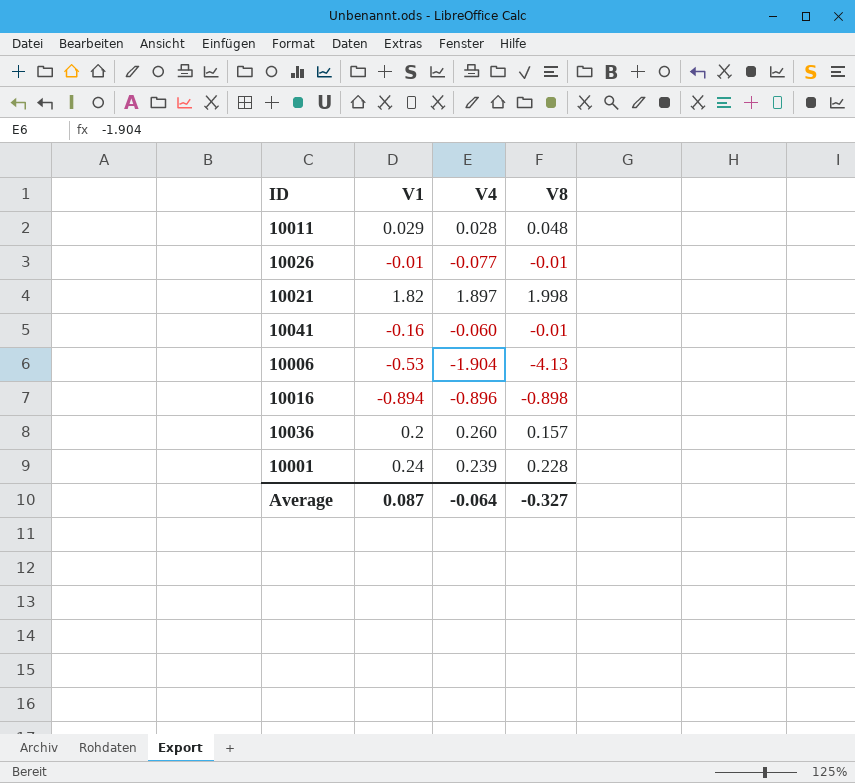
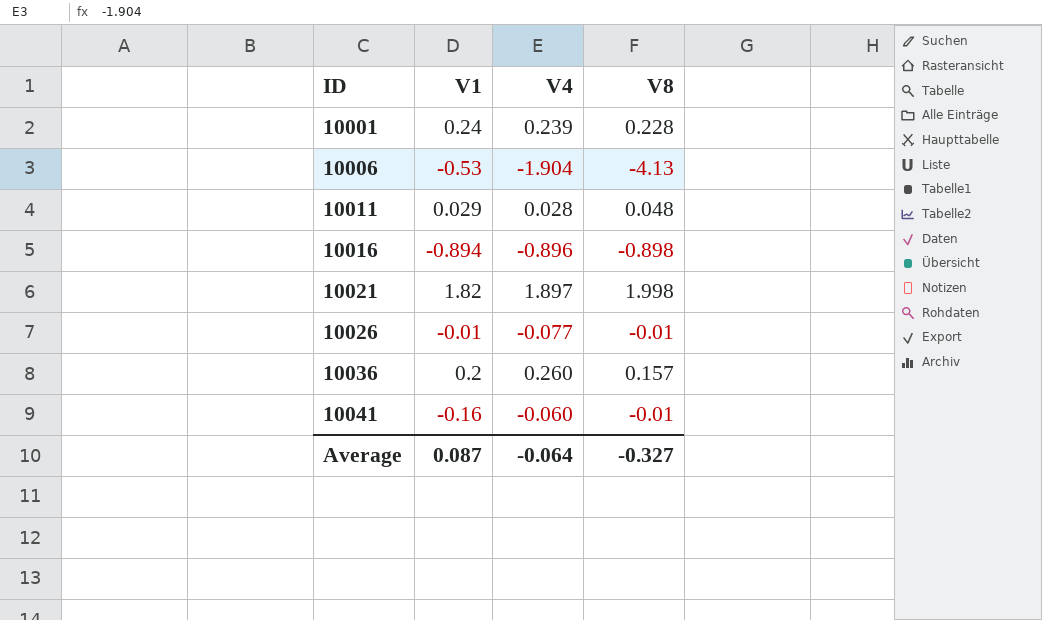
row order: none -> ID ascending

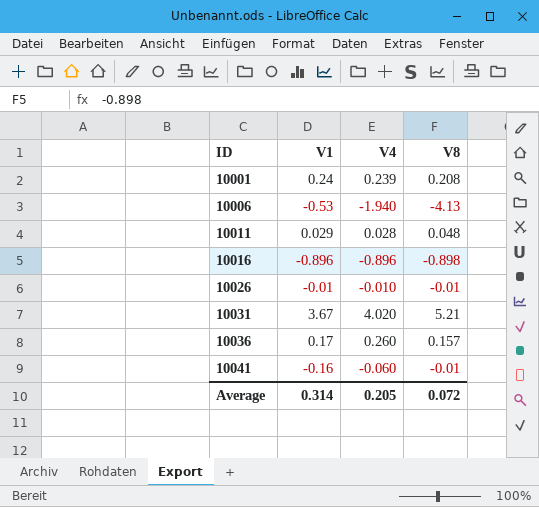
row 10021: 1.82 | 1.897 | 1.998 -> none
10001 | V8: 0.228 -> 0.208
10006 | V4: -1.904 -> -1.940
10016 | V1: -0.894 -> -0.896
10026 | V4: -0.077 -> -0.010
row 10031: none -> 3.67 | 4.020 | 5.21
10036 | V1: 0.2 -> 0.17
Average | V1: 0.087 -> 0.314
Average | V4: -0.064 -> 0.205
Average | V8: -0.327 -> 0.072

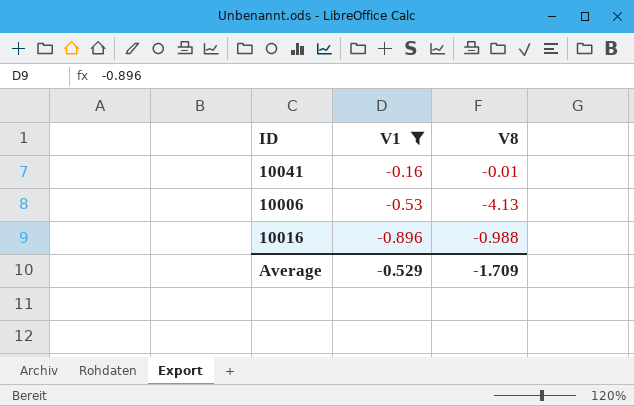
filter: none -> V1 <= -0.16
row order: ID ascending -> V1 descending
column V4 | position: 3 -> none
10016 | V8: -0.898 -> -0.988
Average | V1: 0.314 -> -0.529
Average | V8: 0.072 -> -1.709

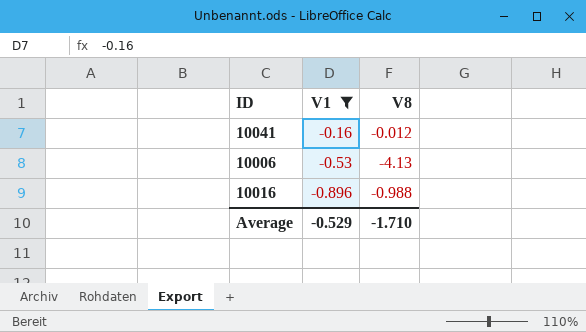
10041 | V8: -0.01 -> -0.012
Average | V8: -1.709 -> -1.710

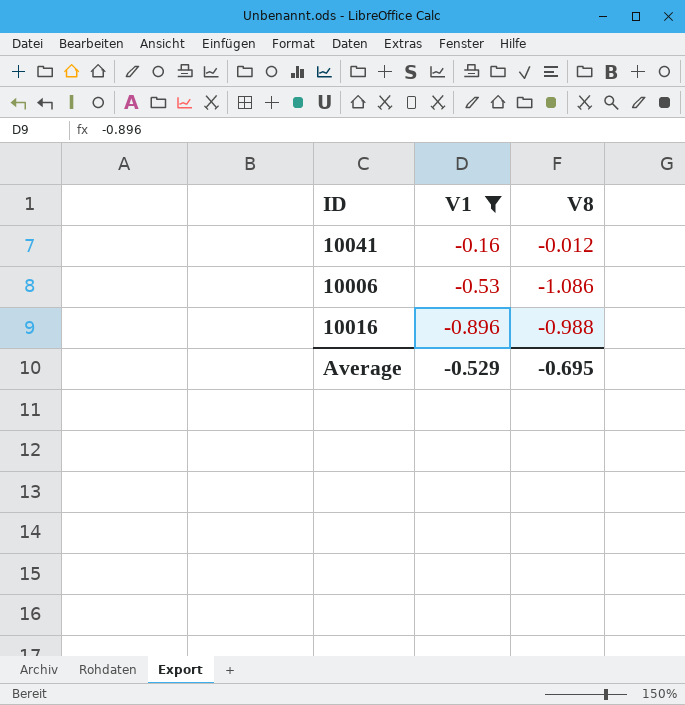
10006 | V8: -4.13 -> -1.086
Average | V8: -1.710 -> -0.695

